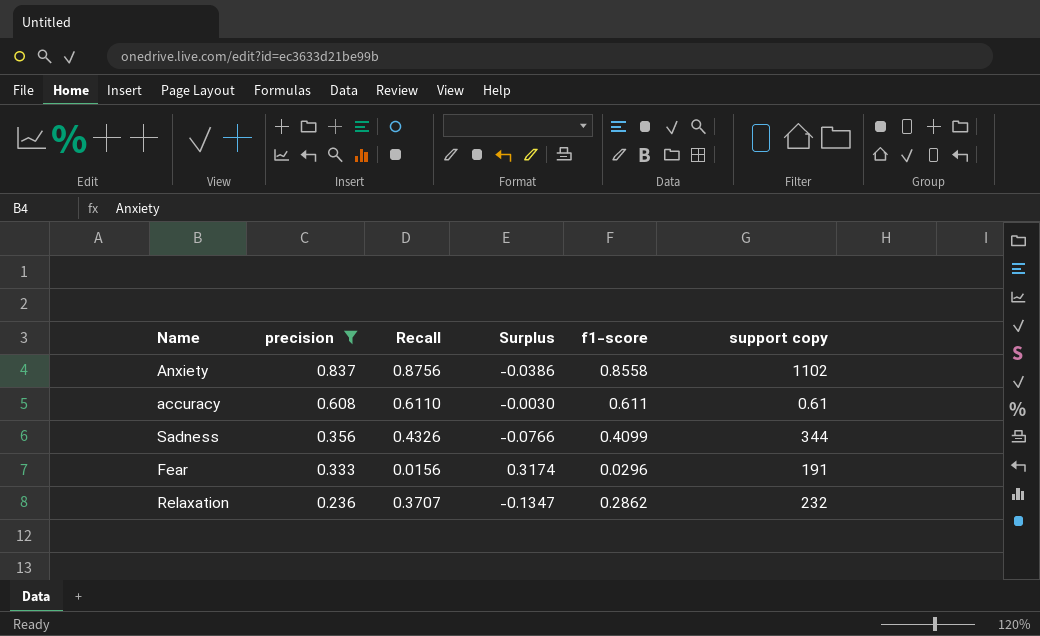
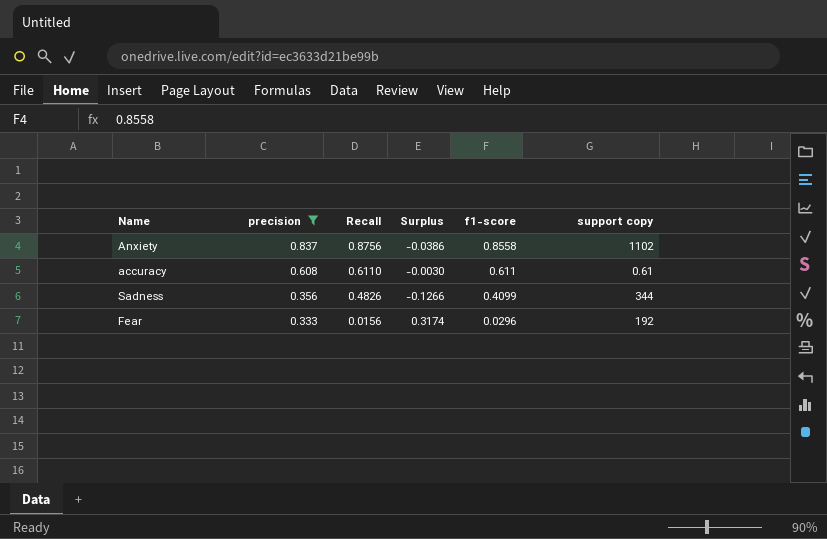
row Relaxation: 0.236 | 0.3707 | -0.1347 | 0.2862 | 232 -> none
Sadness | Recall: 0.4326 -> 0.4826
Sadness | Surplus: -0.0766 -> -0.1266
Fear | support copy: 191 -> 192

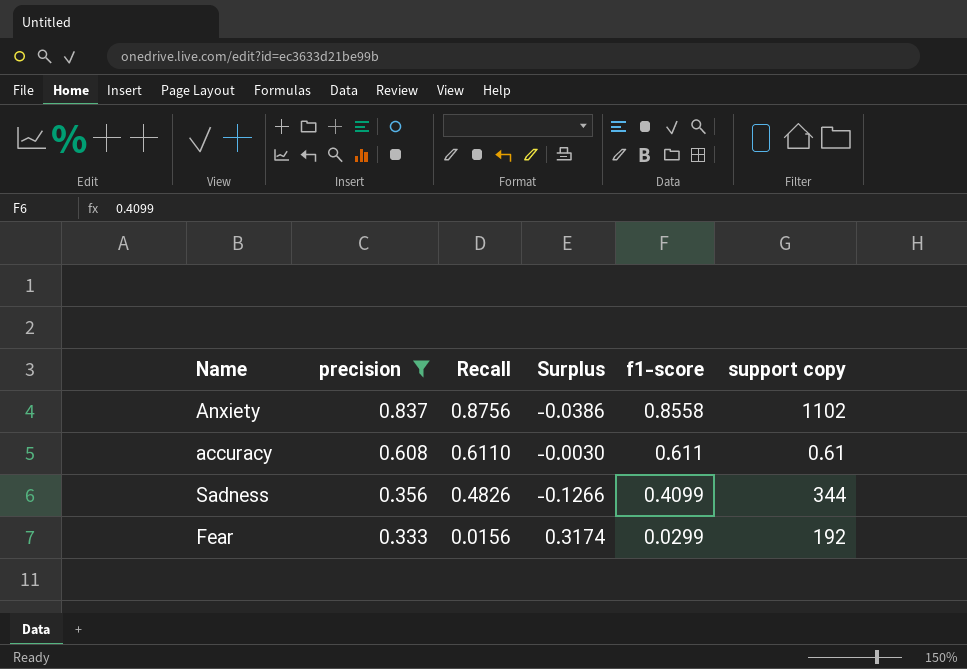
Fear | f1-score: 0.0296 -> 0.0299

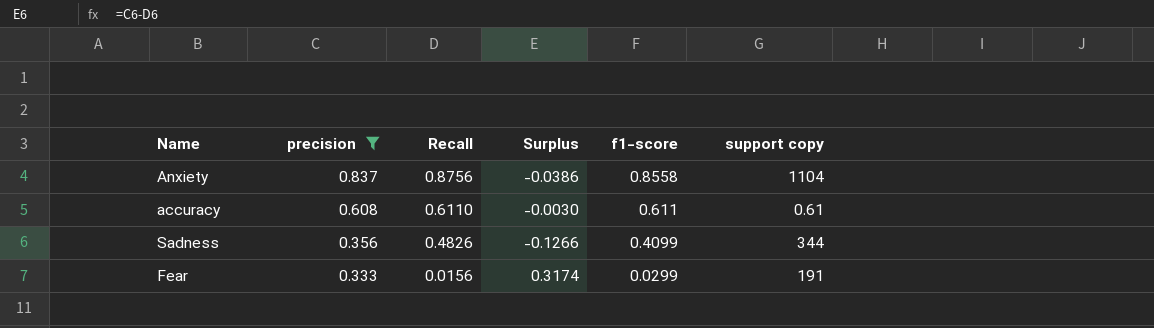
Anxiety | support copy: 1102 -> 1104
Fear | support copy: 192 -> 191

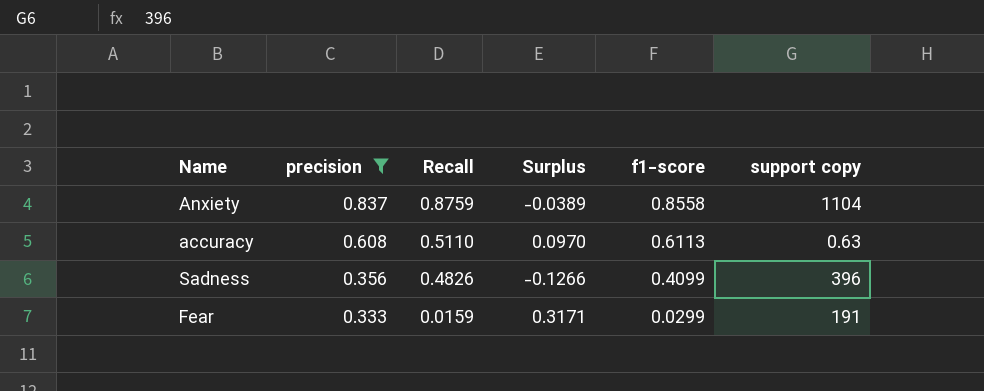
Anxiety | Recall: 0.8756 -> 0.8759
Anxiety | Surplus: -0.0386 -> -0.0389
accuracy | Recall: 0.6110 -> 0.5110
accuracy | Surplus: -0.0030 -> 0.0970
accuracy | f1-score: 0.611 -> 0.6113
accuracy | support copy: 0.61 -> 0.63
Sadness | support copy: 344 -> 396
Fear | Recall: 0.0156 -> 0.0159
Fear | Surplus: 0.3174 -> 0.3171

